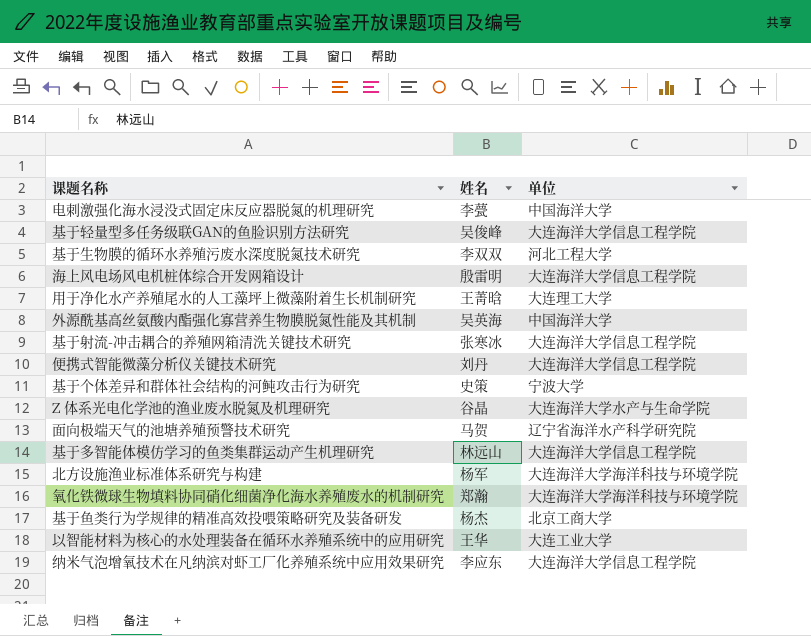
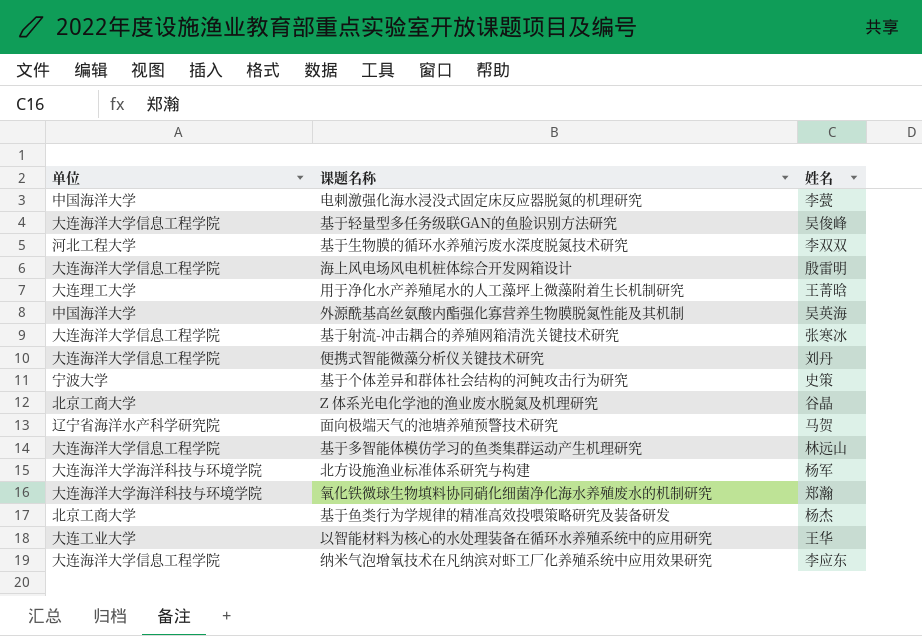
column 单位 | position: 3 -> 1
Z 体系光电化学池的渔业废水脱氮及机理研究 | 单位: 大连海洋大学水产与生命学院 -> 北京工商大学

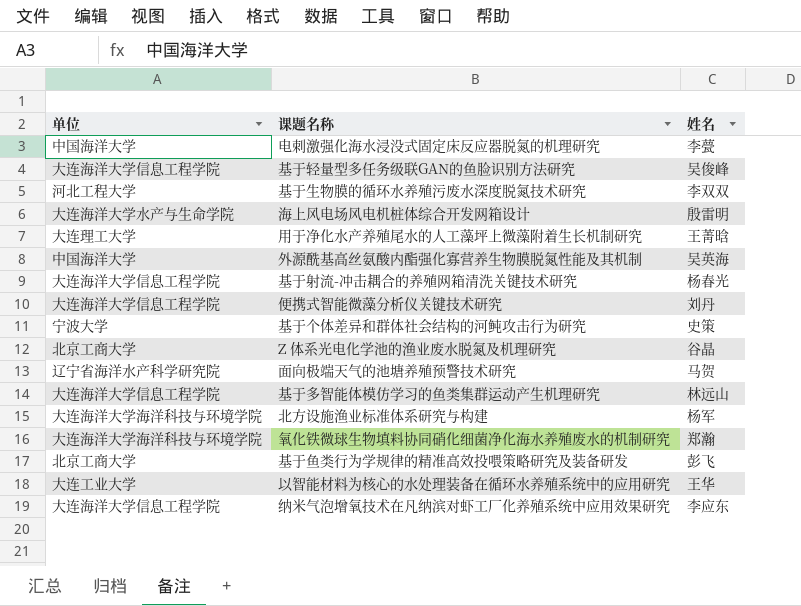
海上风电场风电机桩体综合开发网箱设计 | 单位: 大连海洋大学信息工程学院 -> 大连海洋大学水产与生命学院
基于射流-冲击耦合的养殖网箱清洗关键技术研究 | 姓名: 张寒冰 -> 杨春光
基于鱼类行为学规律的精准高效投喂策略研究及装备研发 | 姓名: 杨杰 -> 彭飞

